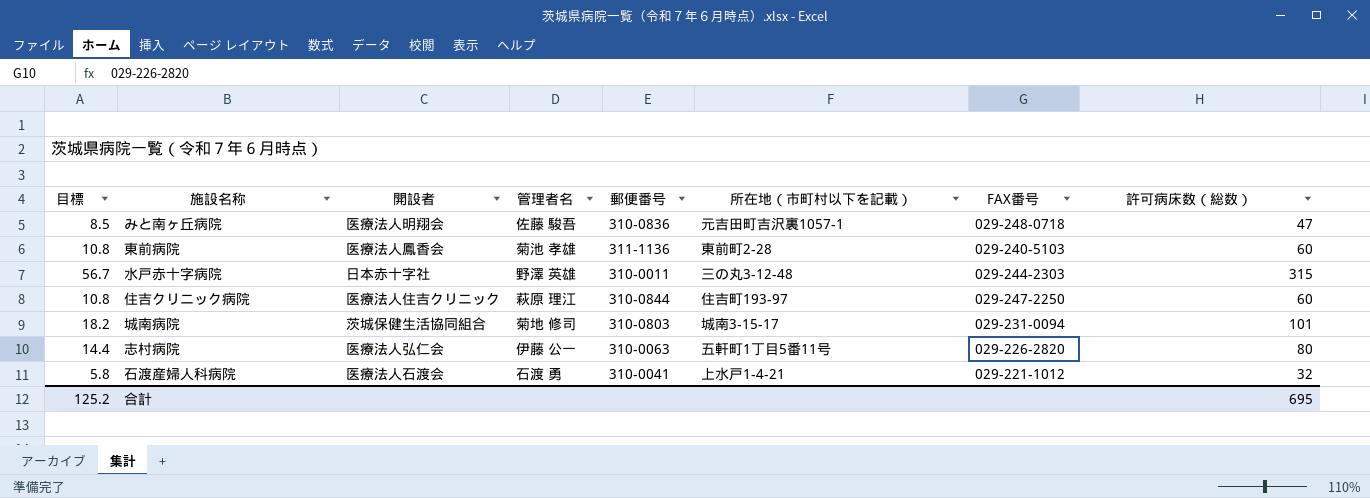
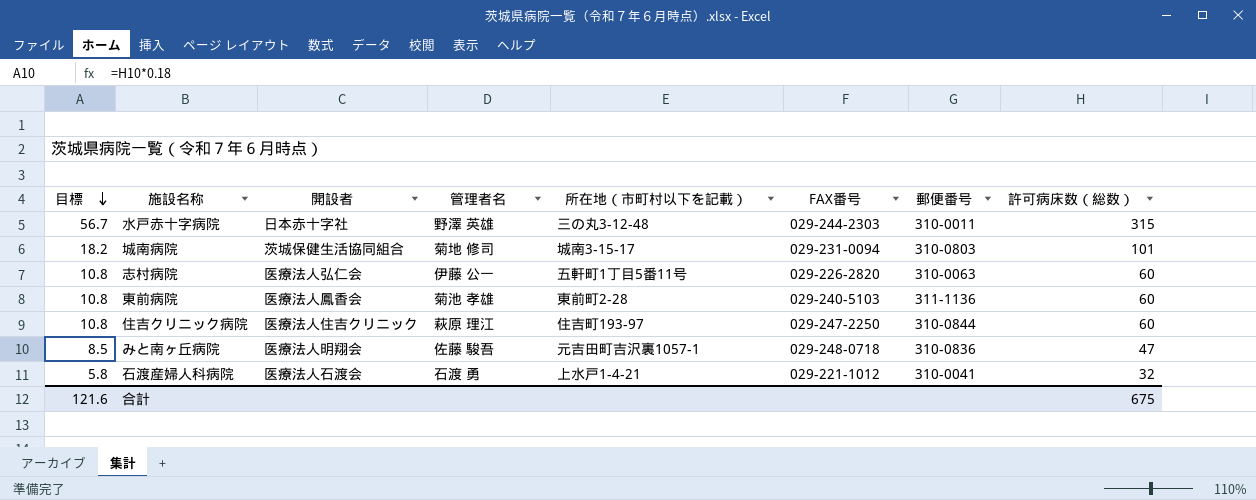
row order: none -> 目標 descending
column 郵便番号 | position: 5 -> 7
志村病院 | 目標: 14.4 -> 10.8
志村病院 | 許可病床数（総数）: 80 -> 60
合計 | 目標: 125.2 -> 121.6
合計 | 許可病床数（総数）: 695 -> 675

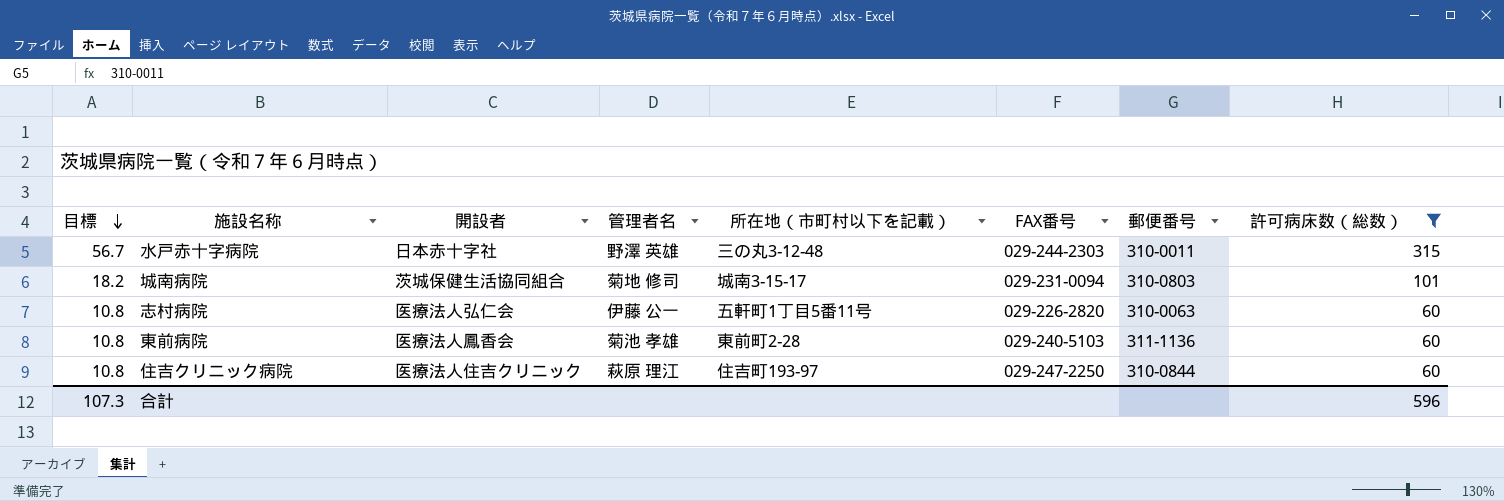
filter: none -> 許可病床数（総数） >= 60
合計 | 目標: 121.6 -> 107.3
合計 | 許可病床数（総数）: 675 -> 596

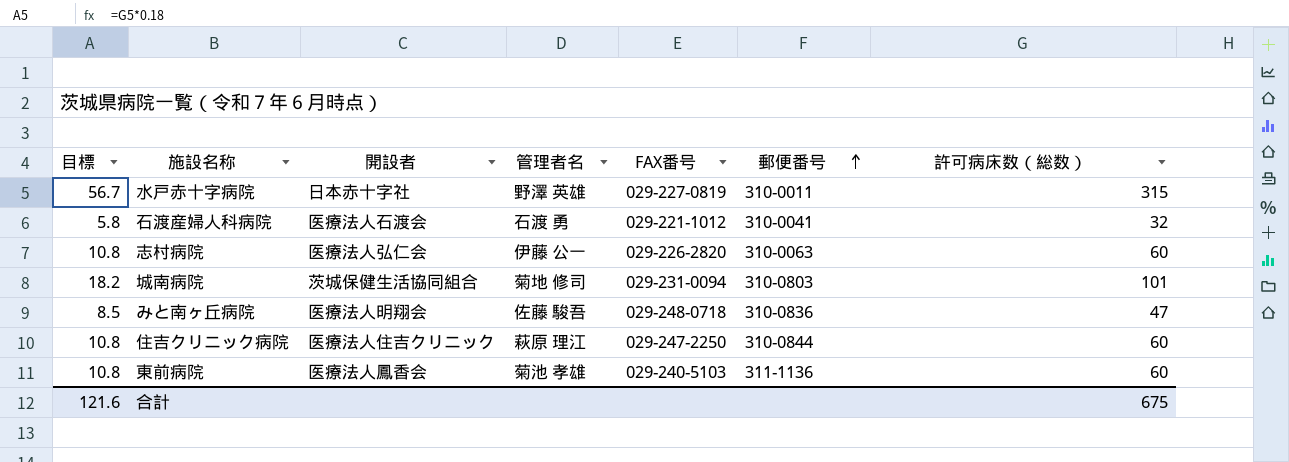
filter: 許可病床数（総数） >= 60 -> none
row order: 目標 descending -> 郵便番号 ascending
column 所在地（市町村以下を記載） | position: 5 -> none
水戸赤十字病院 | FAX番号: 029-244-2303 -> 029-227-0819
合計 | 目標: 107.3 -> 121.6
合計 | 許可病床数（総数）: 596 -> 675

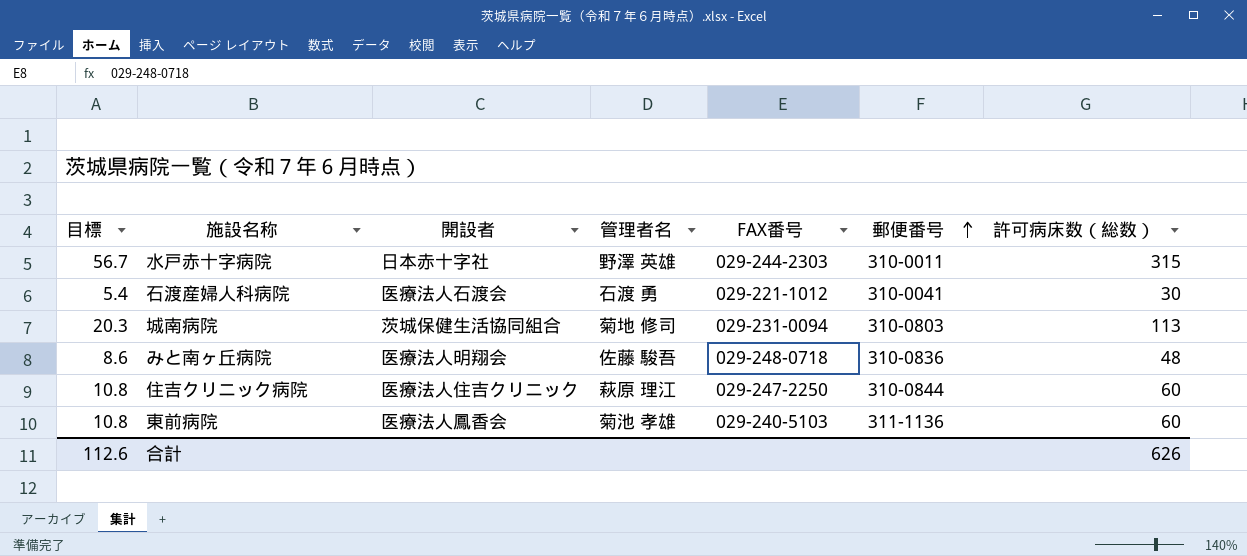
row 志村病院: 10.8 | 医療法人弘仁会 | 伊藤 公一 | 029-226-2820 | 310-0063 | 60 -> none
水戸赤十字病院 | FAX番号: 029-227-0819 -> 029-244-2303
石渡産婦人科病院 | 目標: 5.8 -> 5.4
石渡産婦人科病院 | 許可病床数（総数）: 32 -> 30
城南病院 | 目標: 18.2 -> 20.3
城南病院 | 許可病床数（総数）: 101 -> 113
みと南ヶ丘病院 | 目標: 8.5 -> 8.6
みと南ヶ丘病院 | 許可病床数（総数）: 47 -> 48
合計 | 目標: 121.6 -> 112.6
合計 | 許可病床数（総数）: 675 -> 626

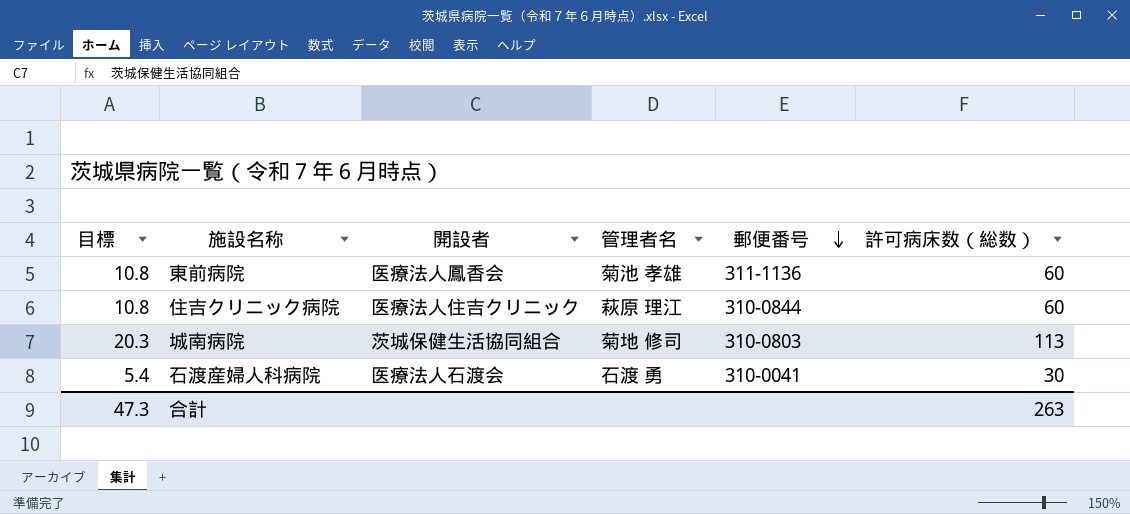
row order: 郵便番号 ascending -> 郵便番号 descending
column FAX番号 | position: 5 -> none
row 水戸赤十字病院: 56.7 | 日本赤十字社 | 野澤 英雄 | 029-244-2303 | 310-0011 | 315 -> none
row みと南ヶ丘病院: 8.6 | 医療法人明翔会 | 佐藤 駿吾 | 029-248-0718 | 310-0836 | 48 -> none
合計 | 目標: 112.6 -> 47.3
合計 | 許可病床数（総数）: 626 -> 263

